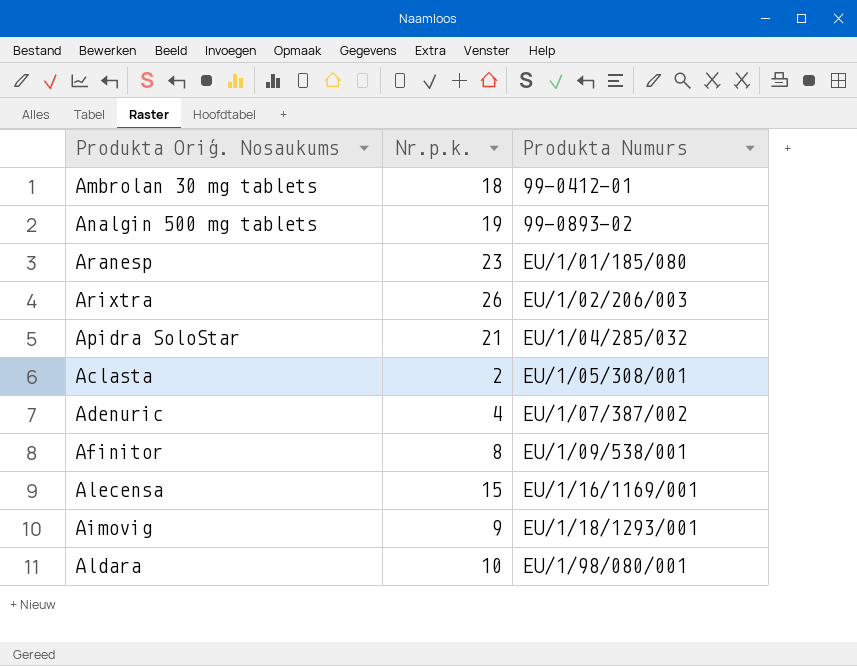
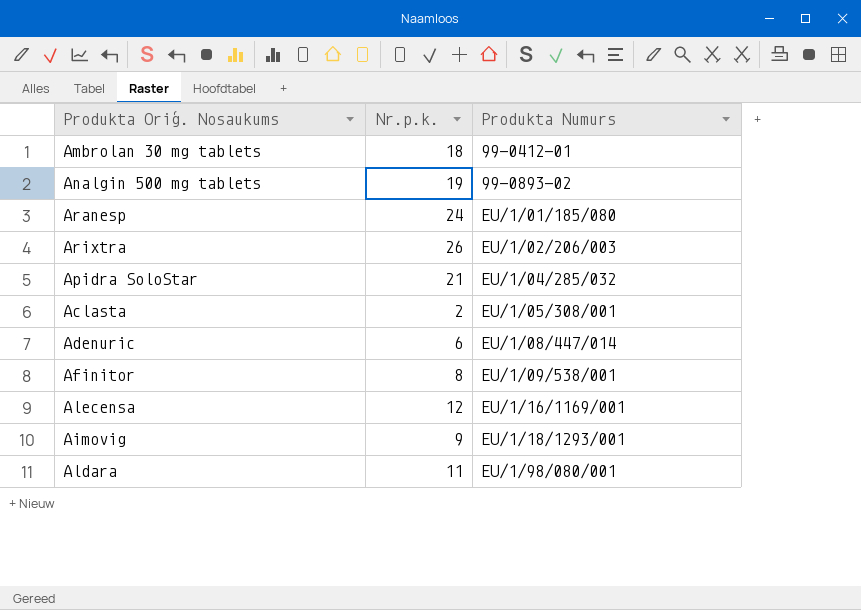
Aranesp | Nr.p.k.: 23 -> 24
Adenuric | Nr.p.k.: 4 -> 6
Adenuric | Produkta Numurs: EU/1/07/387/002 -> EU/1/08/447/014
Alecensa | Nr.p.k.: 15 -> 12
Aldara | Nr.p.k.: 10 -> 11

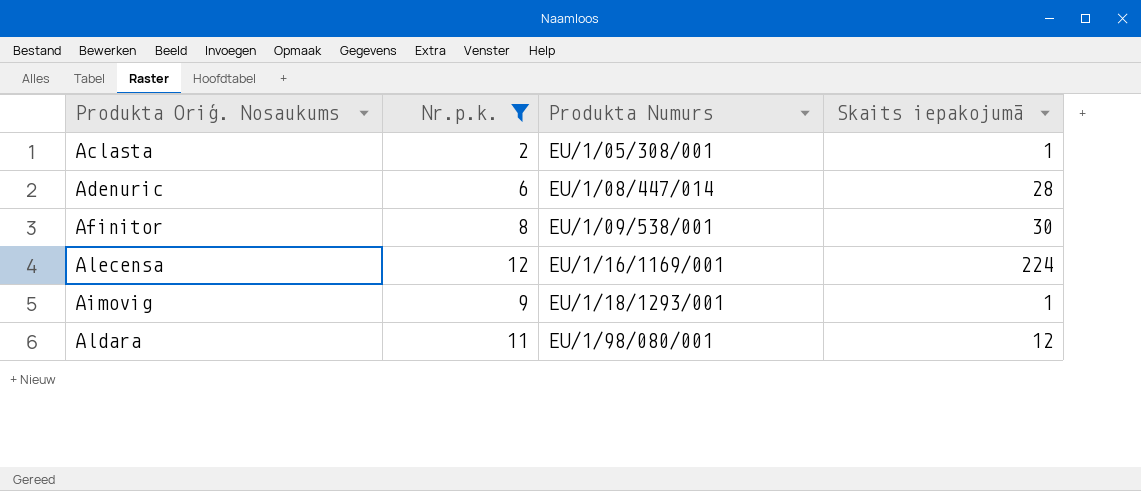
filter: none -> Nr.p.k. <= 12
column Skaits iepakojumā | position: none -> 4

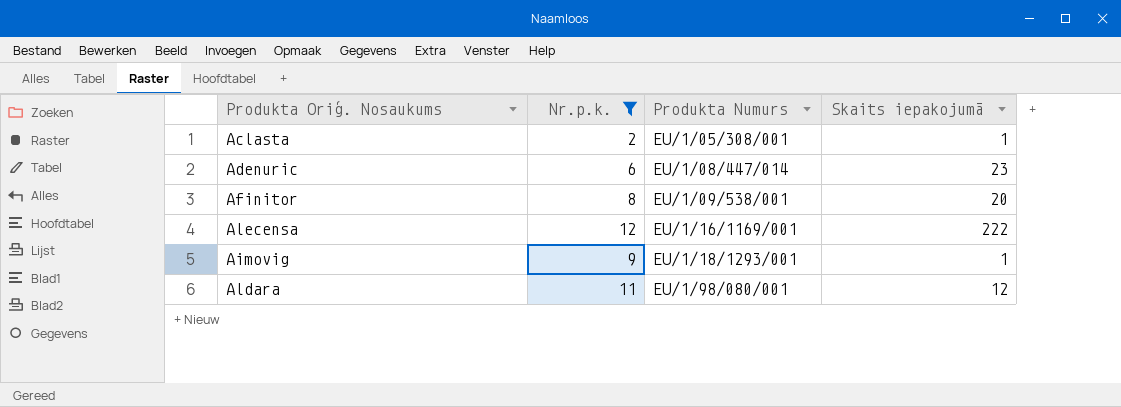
Adenuric | Skaits iepakojumā: 28 -> 23
Afinitor | Skaits iepakojumā: 30 -> 20
Alecensa | Skaits iepakojumā: 224 -> 222

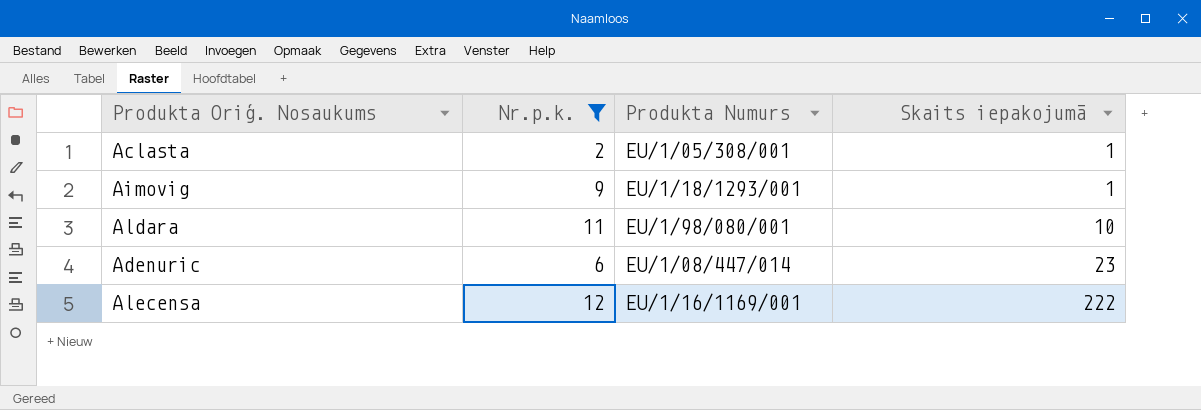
row order: Produkta Numurs ascending -> Skaits iepakojumā ascending
row Afinitor: 8 | EU/1/09/538/001 | 20 -> none
Aldara | Skaits iepakojumā: 12 -> 10

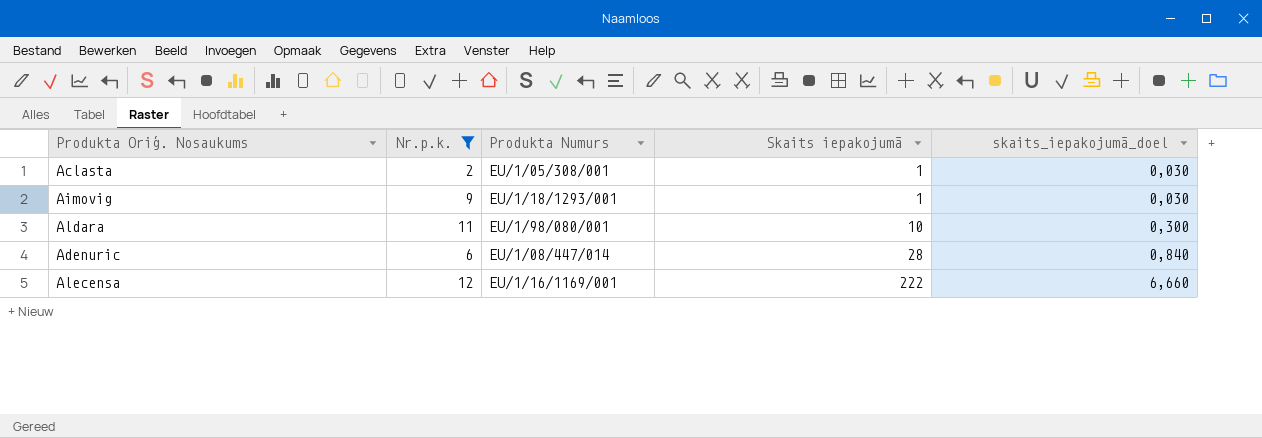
column skaits_iepakojumā_doel | formula: none -> [Skaits iepakojumā] * 0,03
Adenuric | Skaits iepakojumā: 23 -> 28

